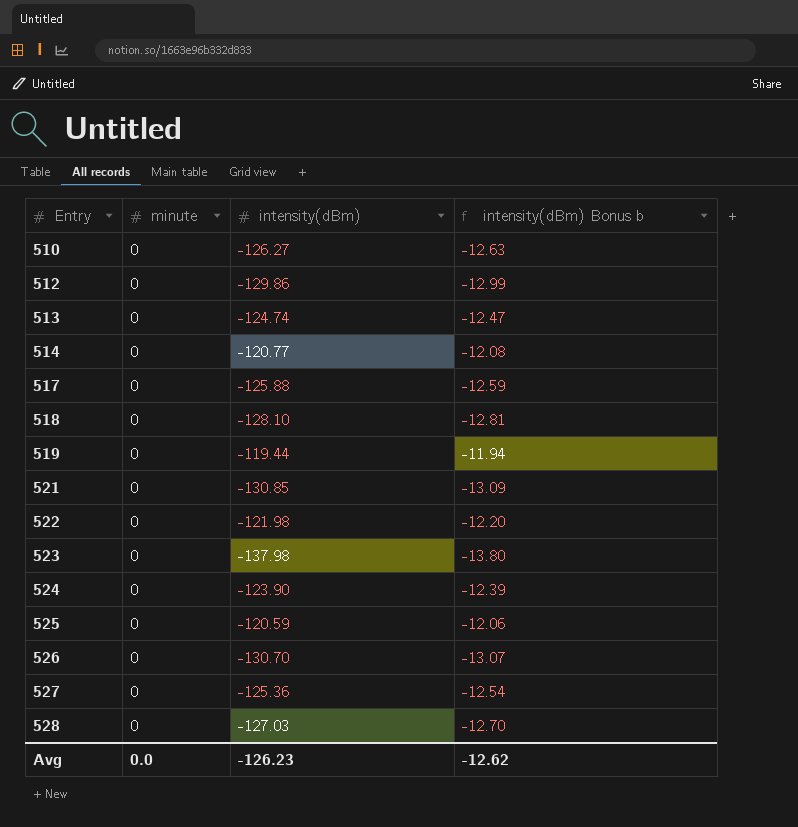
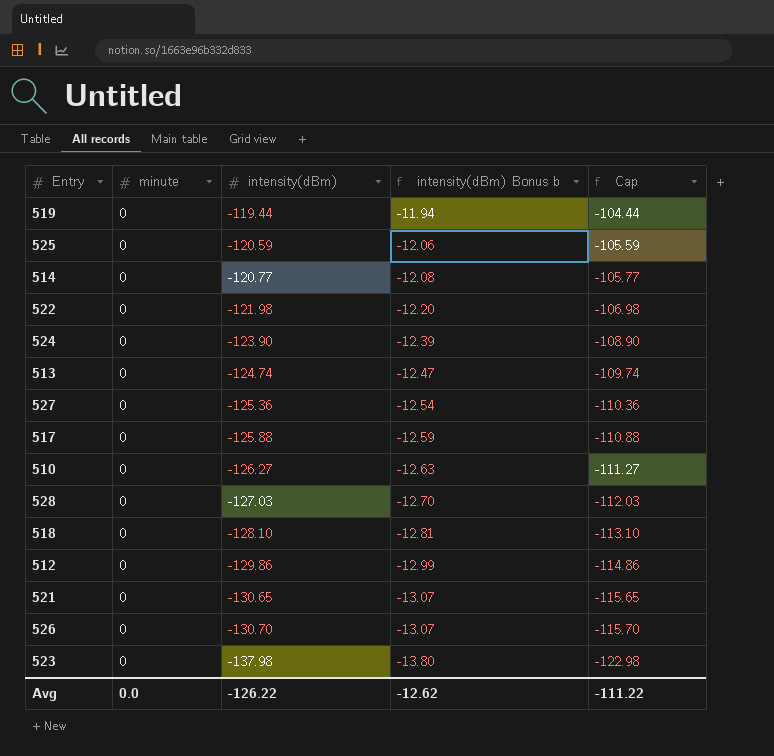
row order: Entry ascending -> intensity(dBm) descending
column Cap | formula: none -> [intensity(dBm)] + 15
521 | intensity(dBm): -130.85 -> -130.65
521 | intensity(dBm) Bonus b: -13.09 -> -13.07
Avg | intensity(dBm): -126.23 -> -126.22

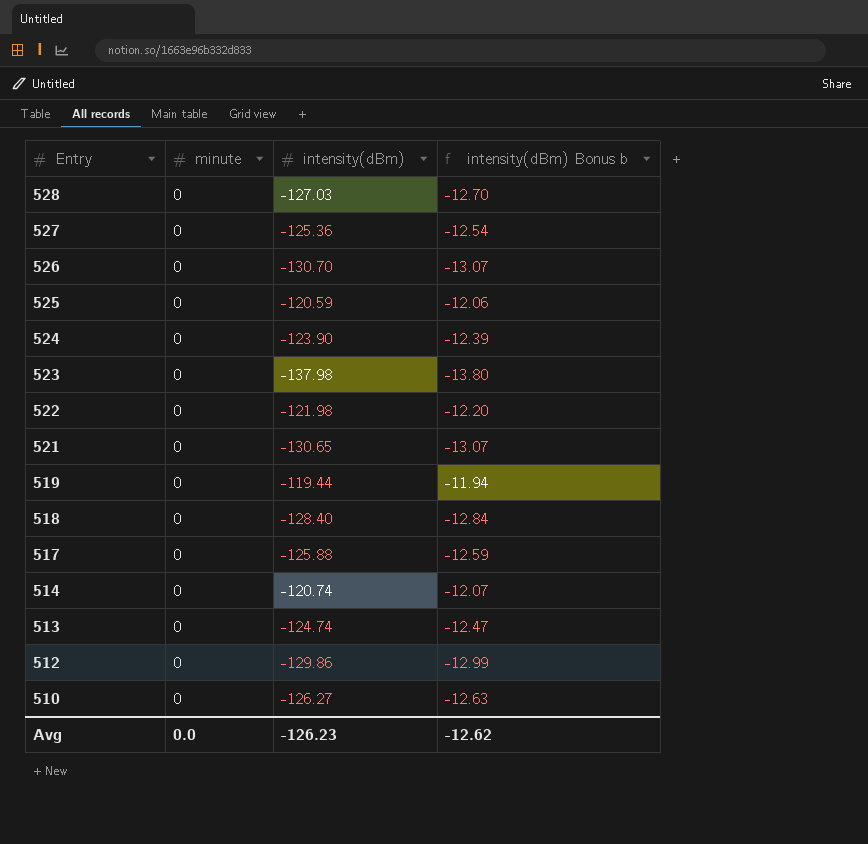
row order: intensity(dBm) descending -> Entry descending
column Cap | formula: [intensity(dBm)] + 15 -> none
518 | intensity(dBm): -128.10 -> -128.40
518 | intensity(dBm) Bonus b: -12.81 -> -12.84
514 | intensity(dBm): -120.77 -> -120.74
514 | intensity(dBm) Bonus b: -12.08 -> -12.07
Avg | intensity(dBm): -126.22 -> -126.23

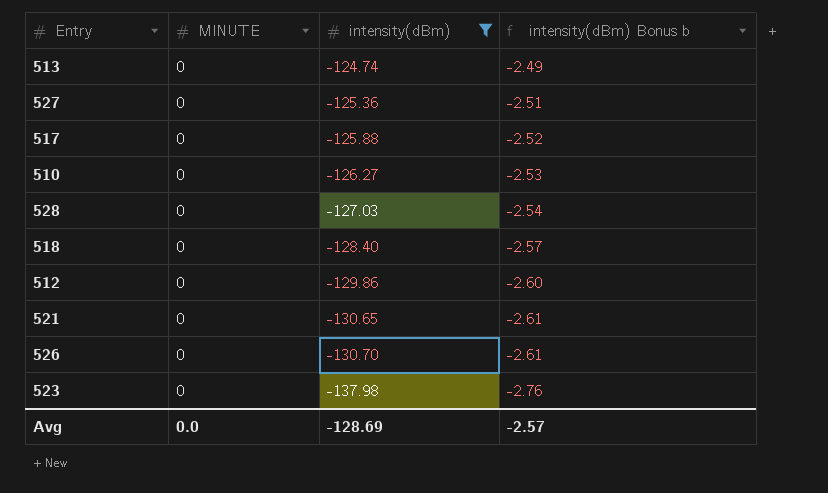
filter: none -> intensity(dBm) <= -124.74
row order: Entry descending -> intensity(dBm) descending
column name: minute -> MINUTE
column intensity(dBm) Bonus b | formula: [intensity(dBm)] * 0.1 -> [intensity(dBm)] * 0.02
Avg | intensity(dBm): -126.23 -> -128.69
Avg | intensity(dBm) Bonus b: -12.62 -> -2.57

